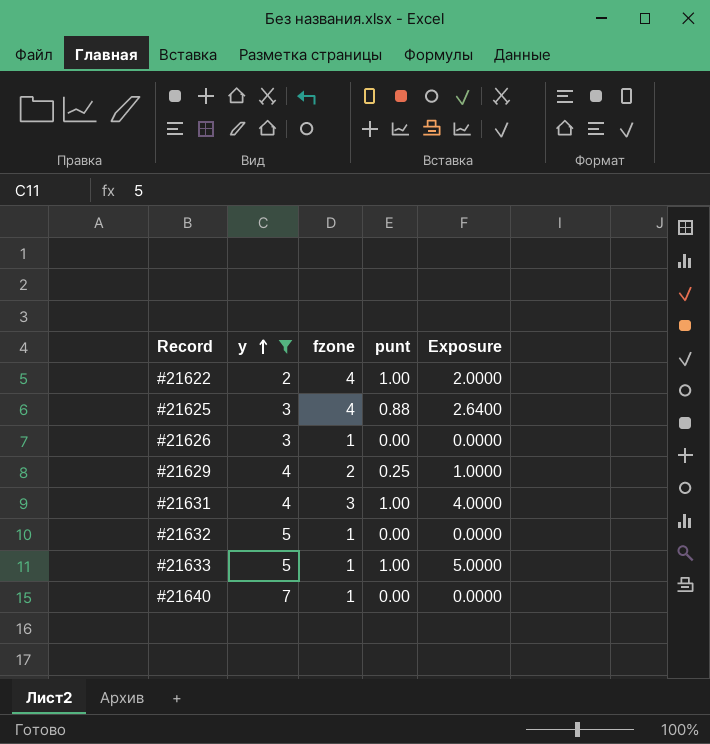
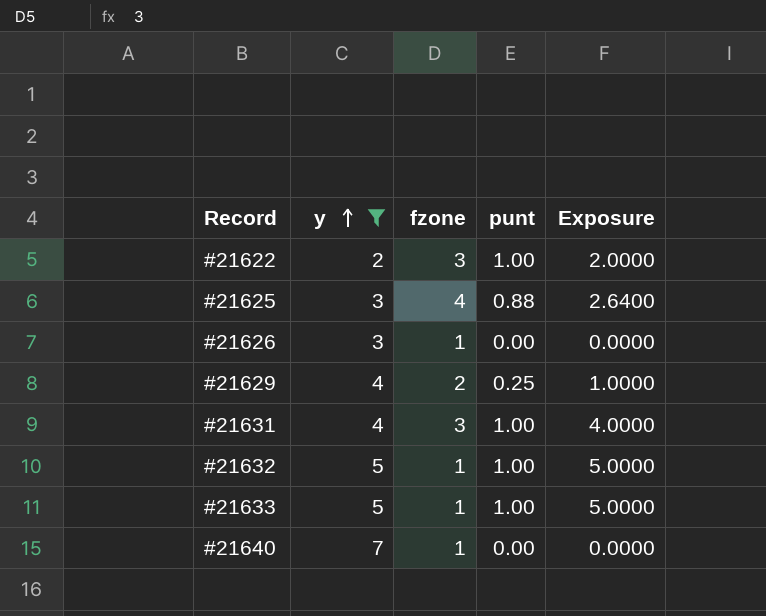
#21622 | fzone: 4 -> 3
#21632 | punt: 0.00 -> 1.00
#21632 | Exposure: 0.0000 -> 5.0000

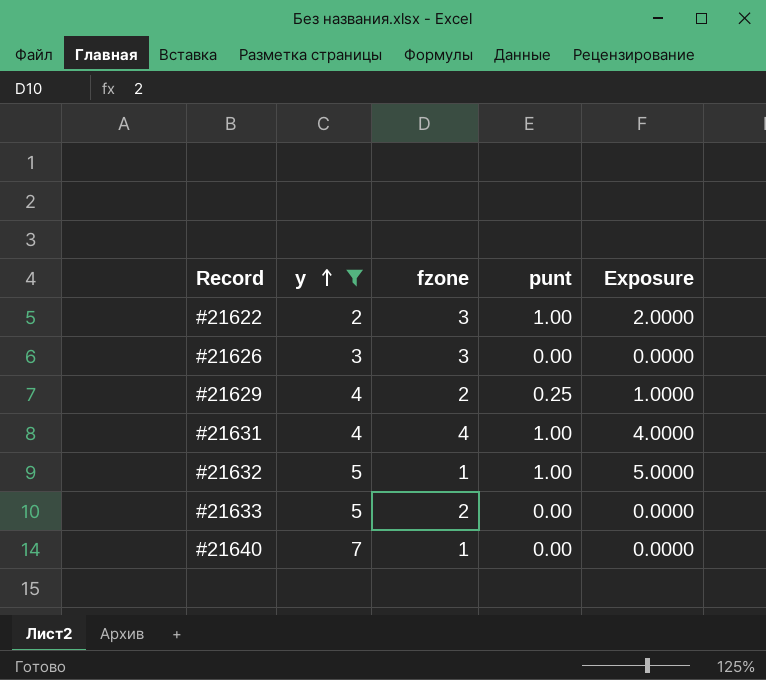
row #21625: 3 | 4 | 0.88 | 2.6400 -> none
#21626 | fzone: 1 -> 3
#21631 | fzone: 3 -> 4
#21633 | fzone: 1 -> 2
#21633 | punt: 1.00 -> 0.00
#21633 | Exposure: 5.0000 -> 0.0000

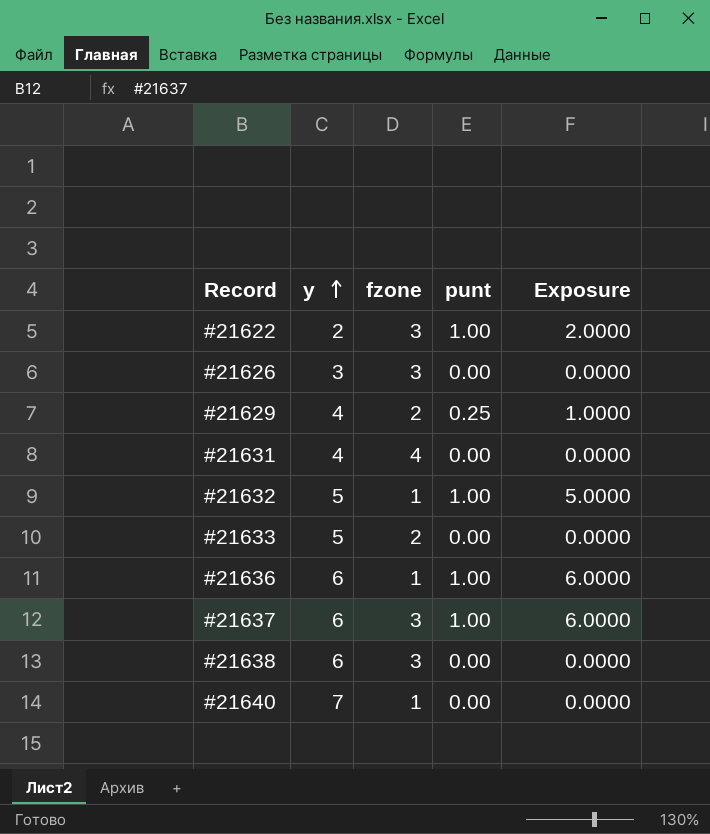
filter: y != 6 -> none
#21631 | punt: 1.00 -> 0.00
#21631 | Exposure: 4.0000 -> 0.0000

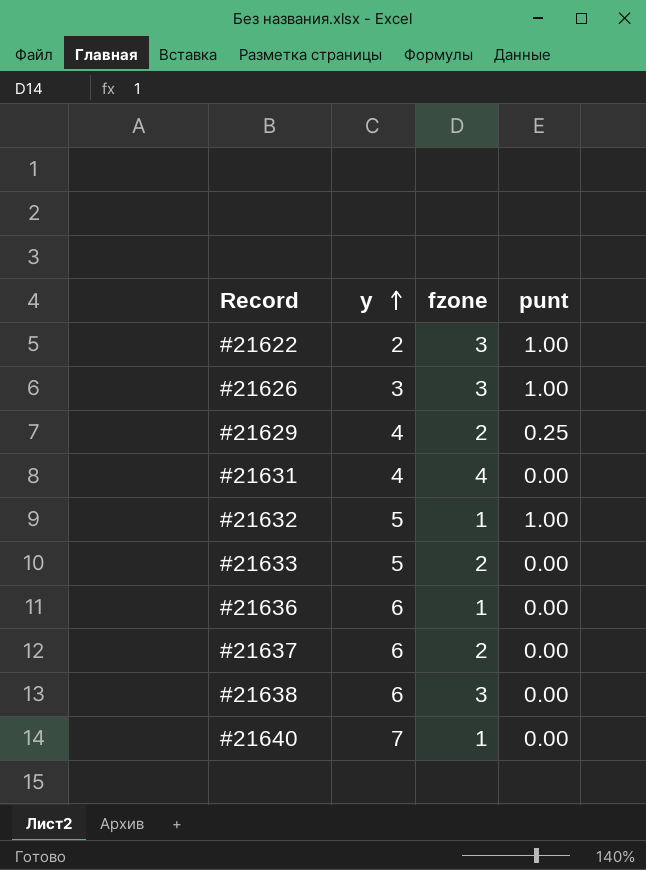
column Exposure | formula: [y] * [punt] -> none
#21626 | punt: 0.00 -> 1.00
#21636 | punt: 1.00 -> 0.00
#21637 | fzone: 3 -> 2
#21637 | punt: 1.00 -> 0.00

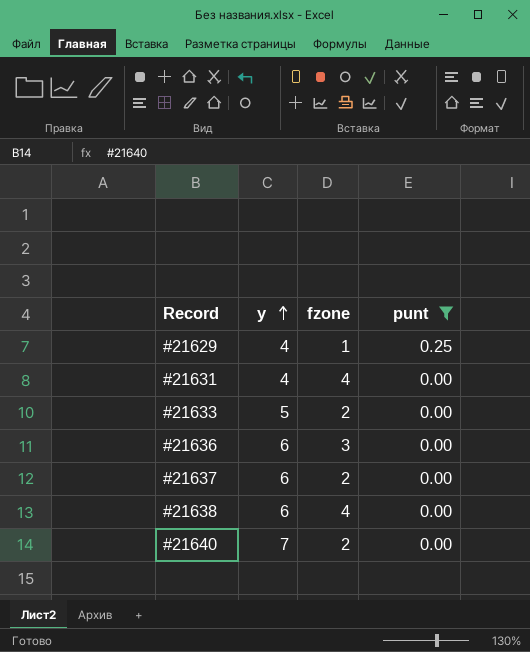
filter: none -> punt != 1.00
#21629 | fzone: 2 -> 1
#21636 | fzone: 1 -> 3
#21638 | fzone: 3 -> 4
#21640 | fzone: 1 -> 2

